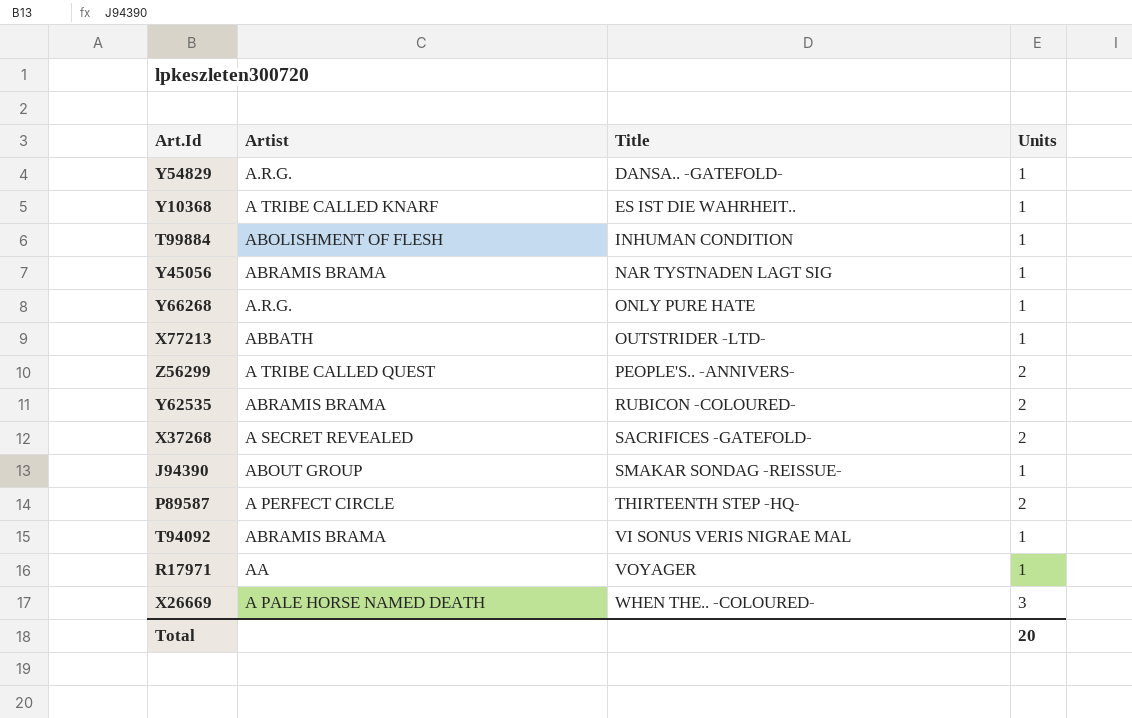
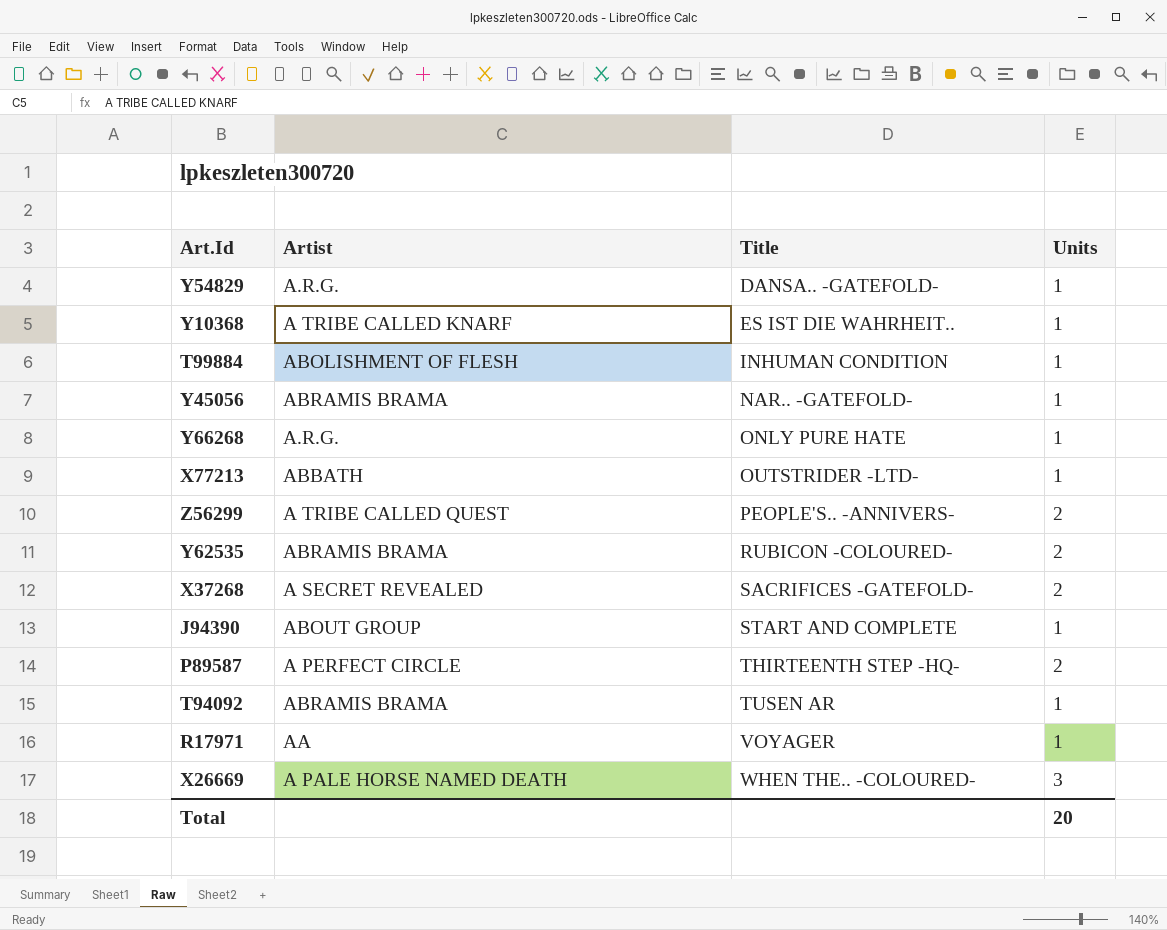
Y45056 | Title: NAR TYSTNADEN LAGT SIG -> NAR.. -GATEFOLD-
J94390 | Title: SMAKAR SONDAG -REISSUE- -> START AND COMPLETE
T94092 | Title: VI SONUS VERIS NIGRAE MAL -> TUSEN AR

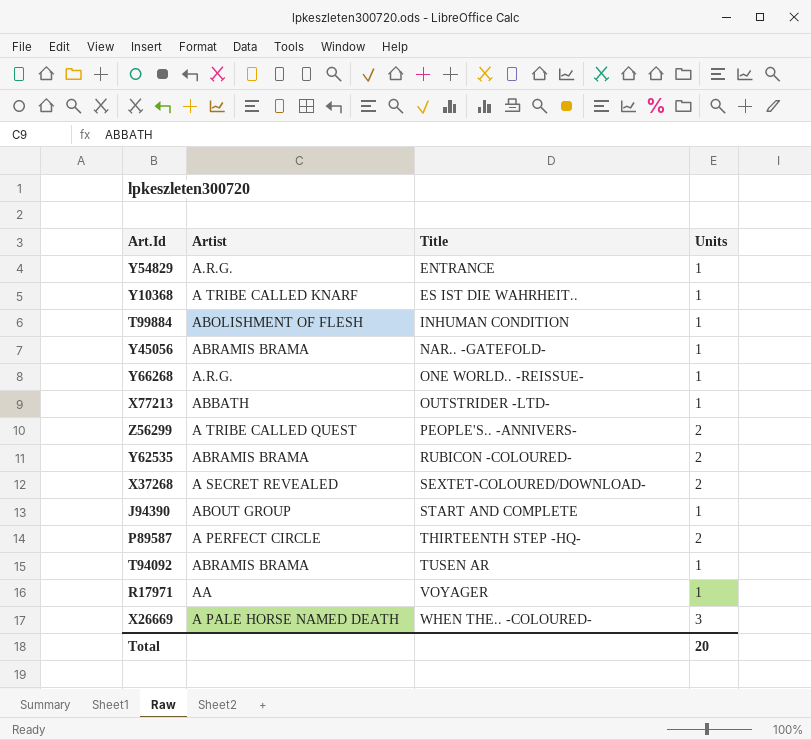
Y54829 | Title: DANSA.. -GATEFOLD- -> ENTRANCE
Y66268 | Title: ONLY PURE HATE -> ONE WORLD.. -REISSUE-
X37268 | Title: SACRIFICES -GATEFOLD- -> SEXTET-COLOURED/DOWNLOAD-

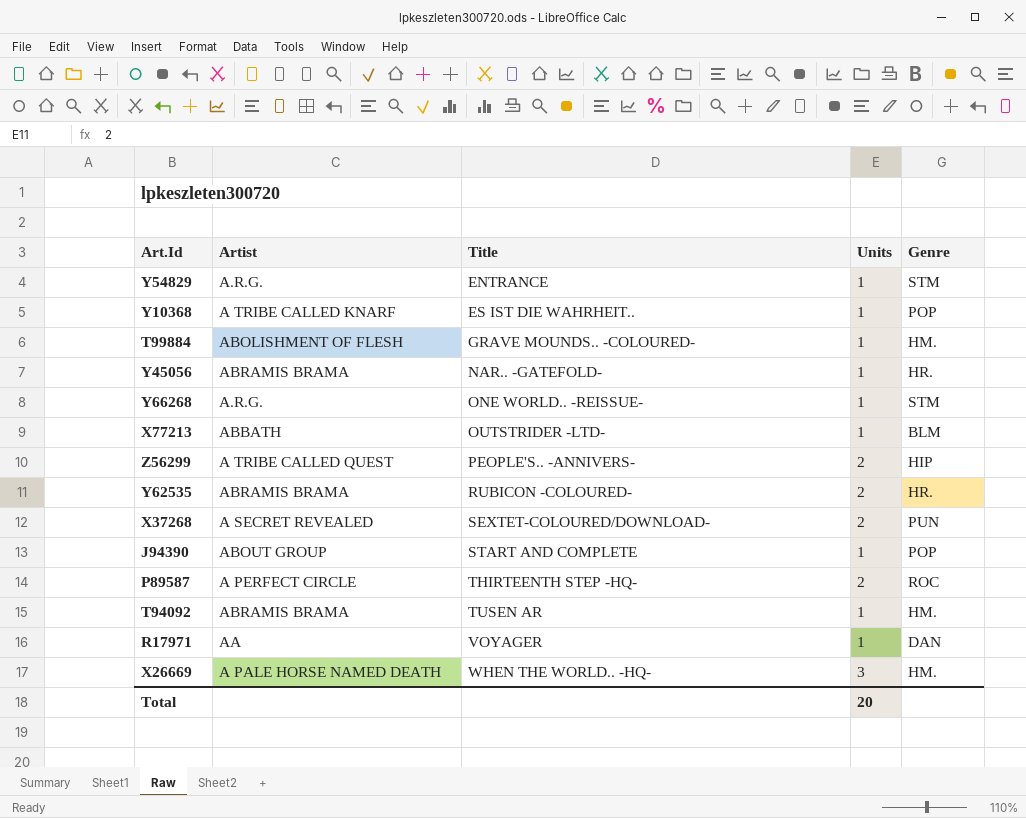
column Genre | position: none -> 5
T99884 | Title: INHUMAN CONDITION -> GRAVE MOUNDS.. -COLOURED-
X26669 | Title: WHEN THE.. -COLOURED- -> WHEN THE WORLD.. -HQ-

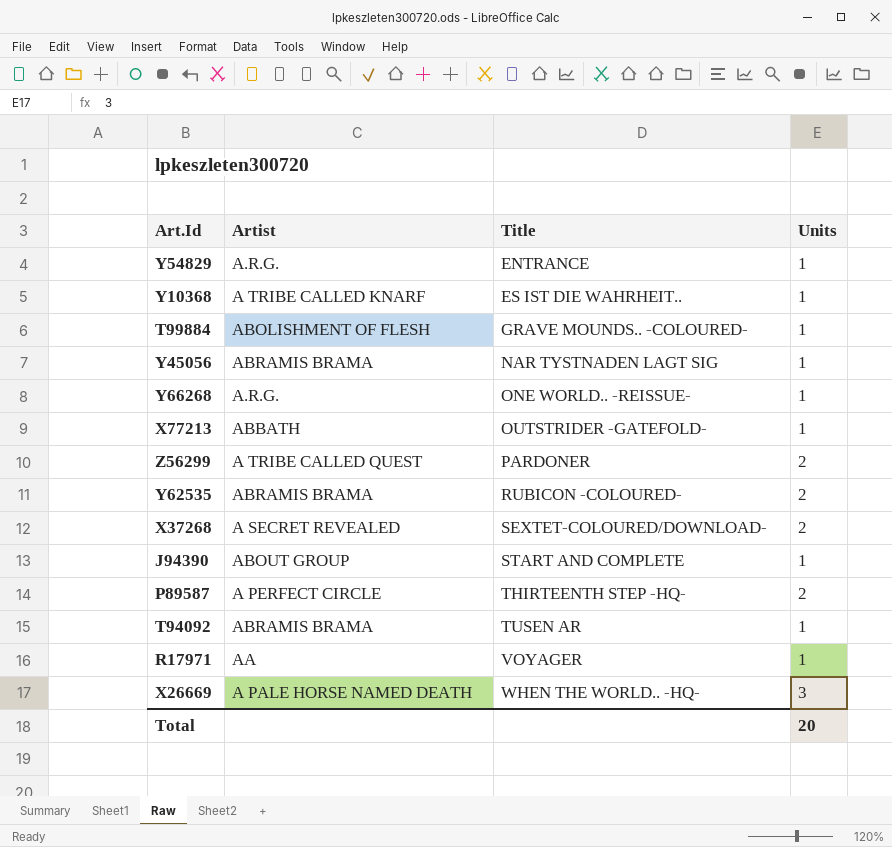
column Genre | position: 5 -> none
Y45056 | Title: NAR.. -GATEFOLD- -> NAR TYSTNADEN LAGT SIG
X77213 | Title: OUTSTRIDER -LTD- -> OUTSTRIDER -GATEFOLD-
Z56299 | Title: PEOPLE'S.. -ANNIVERS- -> PARDONER

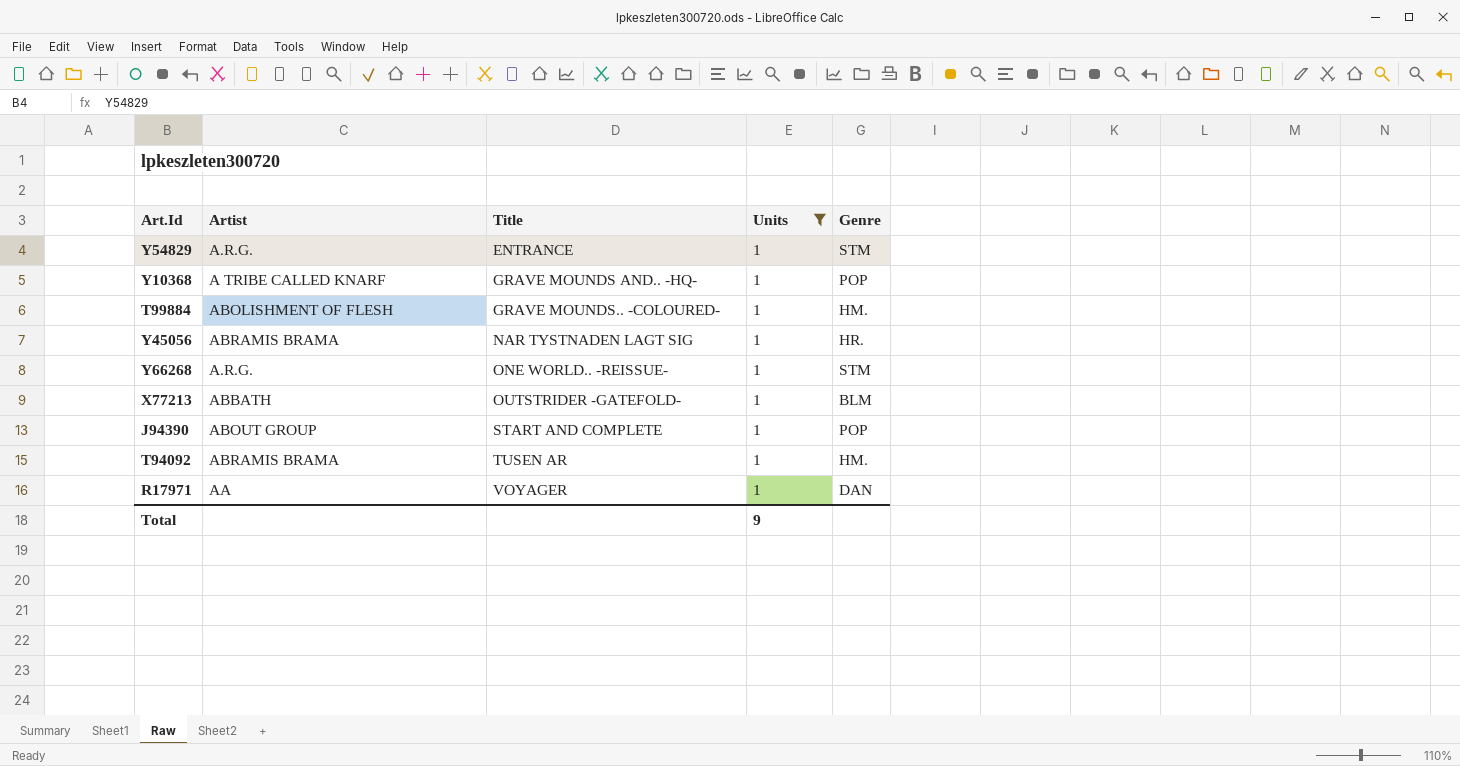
filter: none -> Units = 1
column Genre | position: none -> 5
Y10368 | Title: ES IST DIE WAHRHEIT.. -> GRAVE MOUNDS AND.. -HQ-
Total | Units: 20 -> 9

